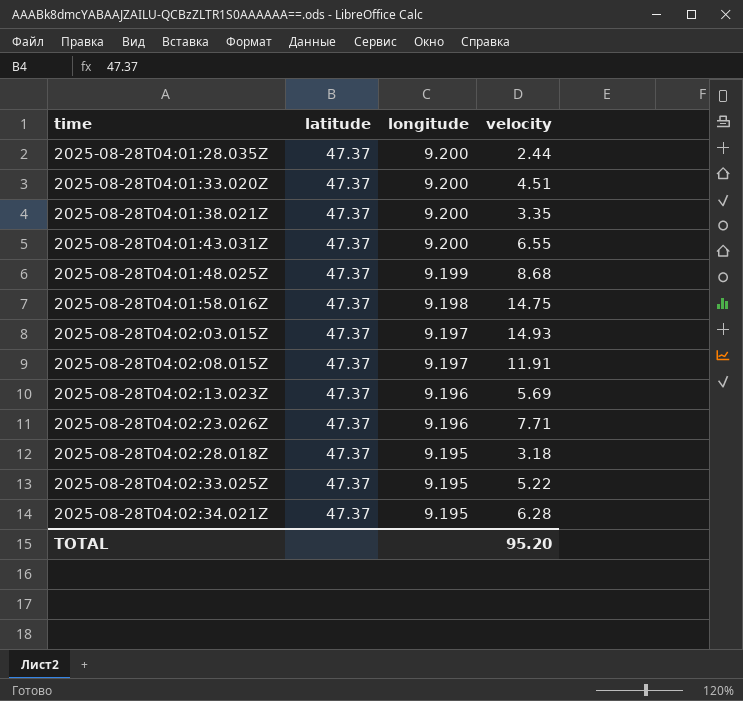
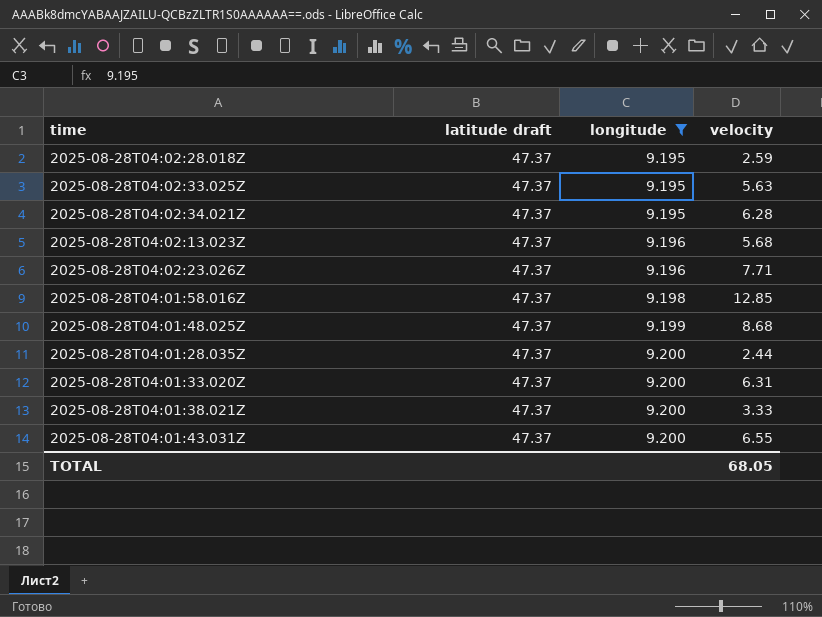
filter: none -> longitude != 9.197
row order: time ascending -> longitude ascending
column name: latitude -> latitude draft
2025-08-28T04:02:28.018Z | velocity: 3.18 -> 2.59
2025-08-28T04:02:33.025Z | velocity: 5.22 -> 5.63
2025-08-28T04:02:13.023Z | velocity: 5.69 -> 5.68
2025-08-28T04:01:58.016Z | velocity: 14.75 -> 12.85
2025-08-28T04:01:33.020Z | velocity: 4.51 -> 6.31
2025-08-28T04:01:38.021Z | velocity: 3.35 -> 3.33
TOTAL | velocity: 95.20 -> 68.05

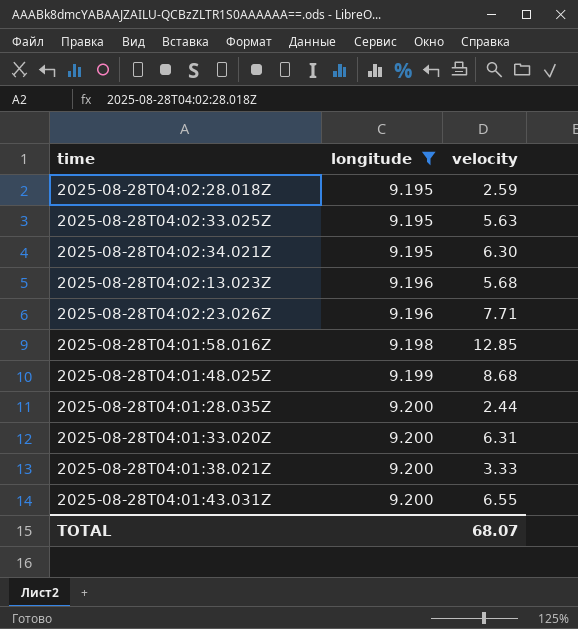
column latitude draft | position: 2 -> none
2025-08-28T04:02:34.021Z | velocity: 6.28 -> 6.30
TOTAL | velocity: 68.05 -> 68.07

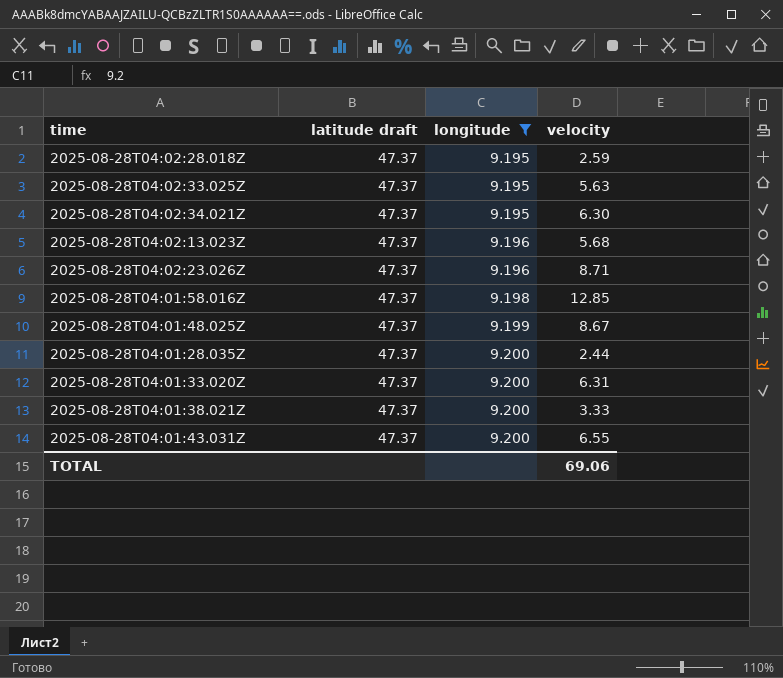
column latitude draft | position: none -> 2
2025-08-28T04:02:23.026Z | velocity: 7.71 -> 8.71
2025-08-28T04:01:48.025Z | velocity: 8.68 -> 8.67
TOTAL | velocity: 68.07 -> 69.06

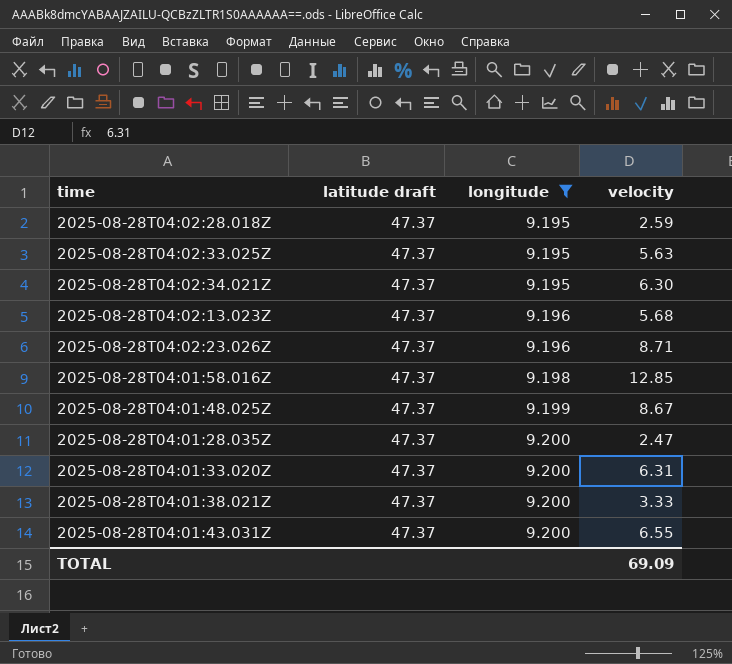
2025-08-28T04:01:28.035Z | velocity: 2.44 -> 2.47
TOTAL | velocity: 69.06 -> 69.09

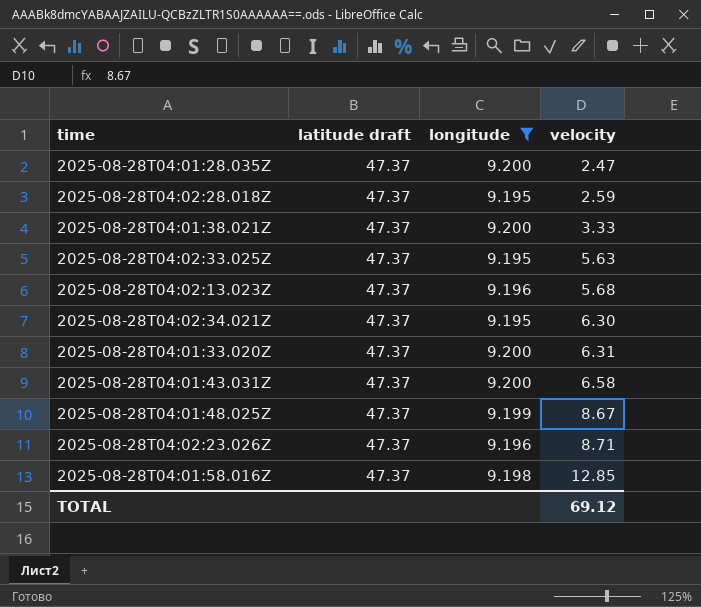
row order: longitude ascending -> velocity ascending
2025-08-28T04:01:43.031Z | velocity: 6.55 -> 6.58
TOTAL | velocity: 69.09 -> 69.12

